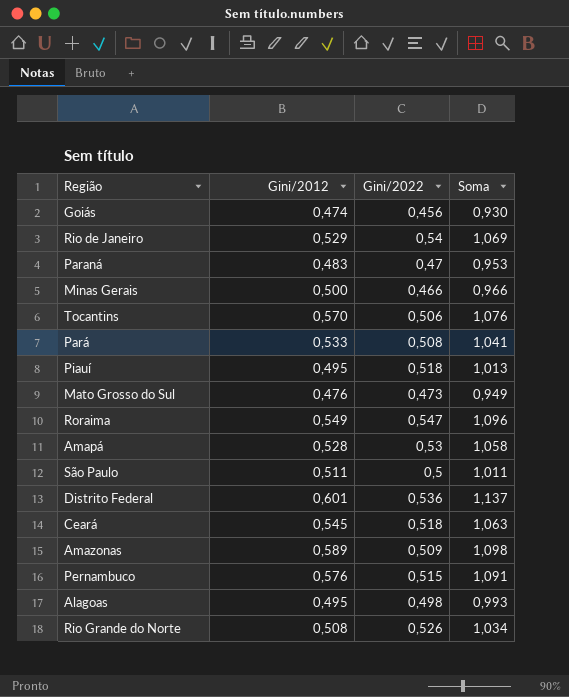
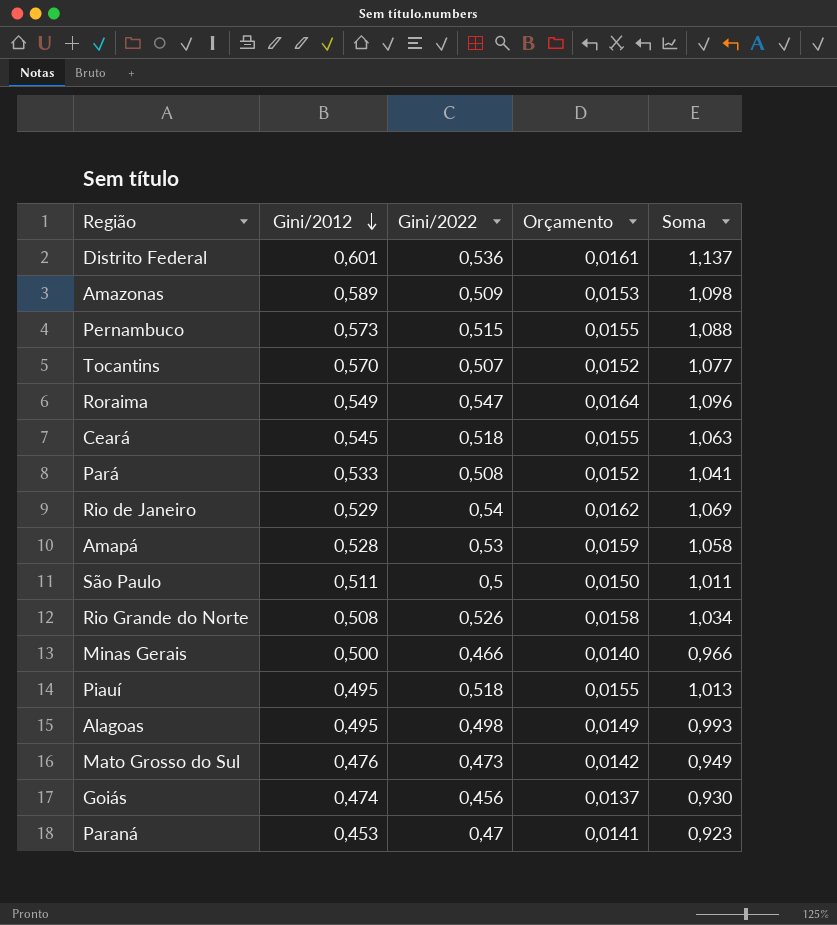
row order: none -> Gini/2012 descending
column Orçamento | formula: none -> [Gini/2022] * 0,03
Pernambuco | Gini/2012: 0,576 -> 0,573
Pernambuco | Soma: 1,091 -> 1,088
Tocantins | Gini/2022: 0,506 -> 0,507
Tocantins | Soma: 1,076 -> 1,077
Paraná | Gini/2012: 0,483 -> 0,453
Paraná | Soma: 0,953 -> 0,923

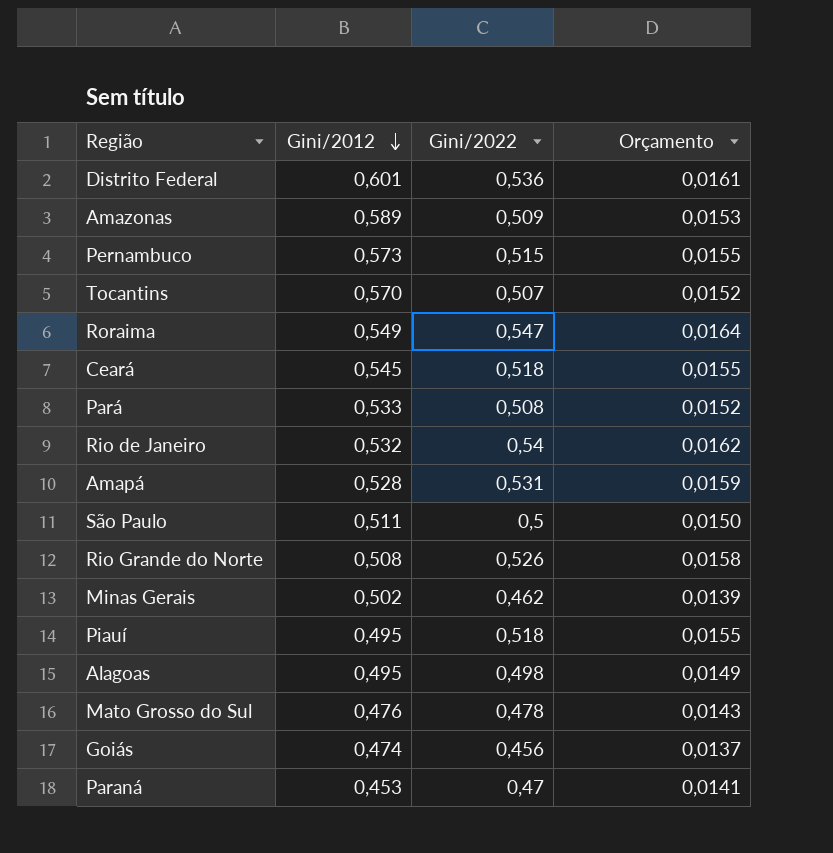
column Soma | formula: [Gini/2012] + [Gini/2022] -> none
Rio de Janeiro | Gini/2012: 0,529 -> 0,532
Amapá | Gini/2022: 0,53 -> 0,531
Minas Gerais | Gini/2012: 0,500 -> 0,502
Minas Gerais | Gini/2022: 0,466 -> 0,462
Minas Gerais | Orçamento: 0,0140 -> 0,0139
Mato Grosso do Sul | Gini/2022: 0,473 -> 0,478
Mato Grosso do Sul | Orçamento: 0,0142 -> 0,0143

